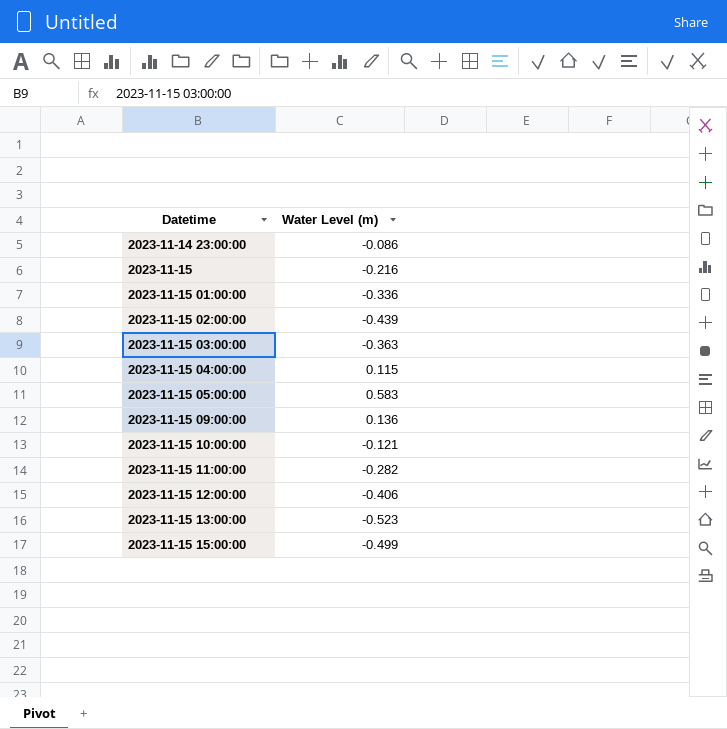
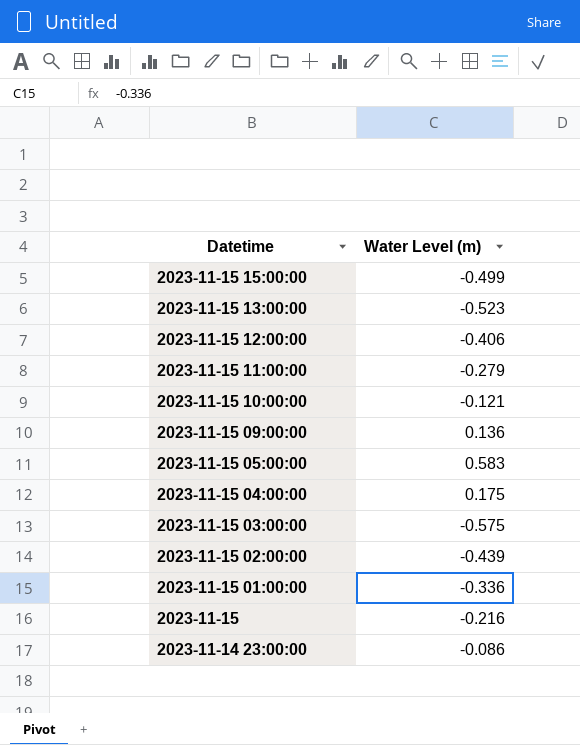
row order: Datetime ascending -> Datetime descending
2023-11-15 11:00:00 | Water Level (m): -0.282 -> -0.279
2023-11-15 04:00:00 | Water Level (m): 0.115 -> 0.175
2023-11-15 03:00:00 | Water Level (m): -0.363 -> -0.575

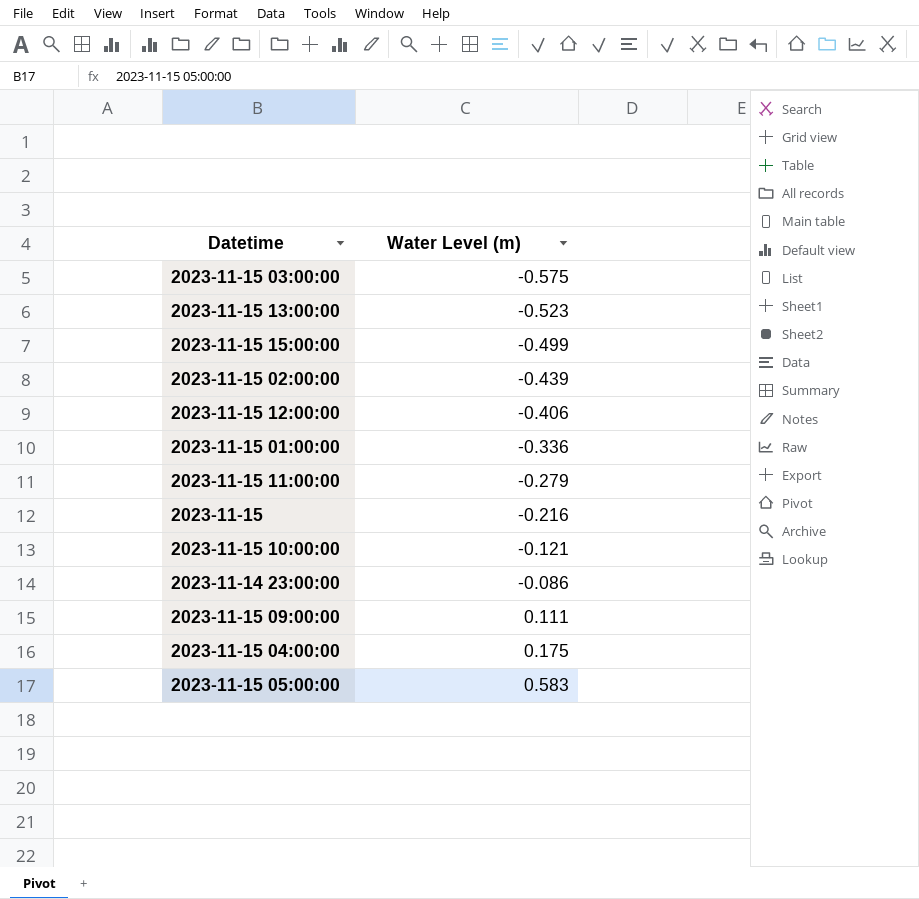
row order: Datetime descending -> Water Level (m) ascending
2023-11-15 09:00:00 | Water Level (m): 0.136 -> 0.111

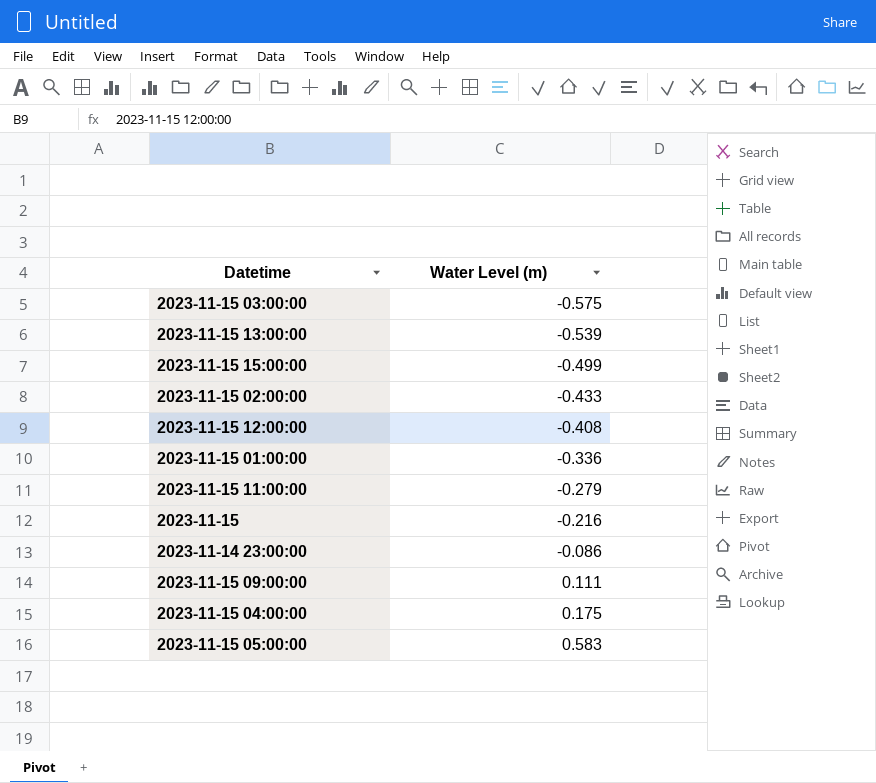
row 2023-11-15 10:00:00: -0.121 -> none
2023-11-15 13:00:00 | Water Level (m): -0.523 -> -0.539
2023-11-15 02:00:00 | Water Level (m): -0.439 -> -0.433
2023-11-15 12:00:00 | Water Level (m): -0.406 -> -0.408

